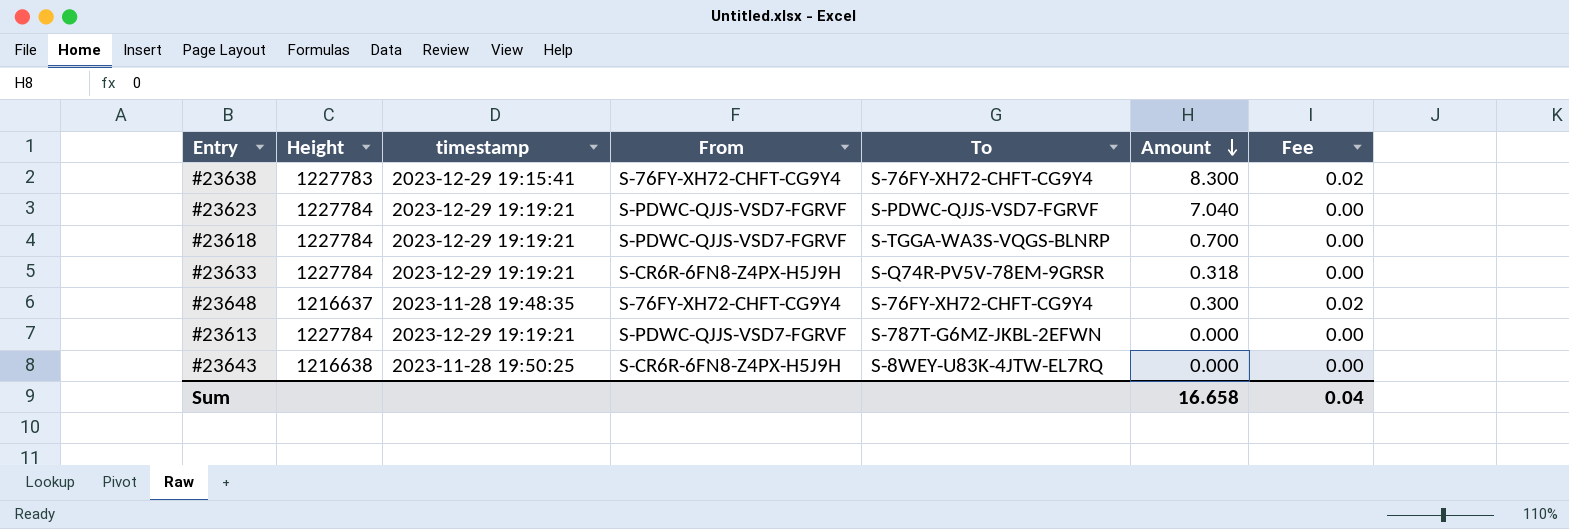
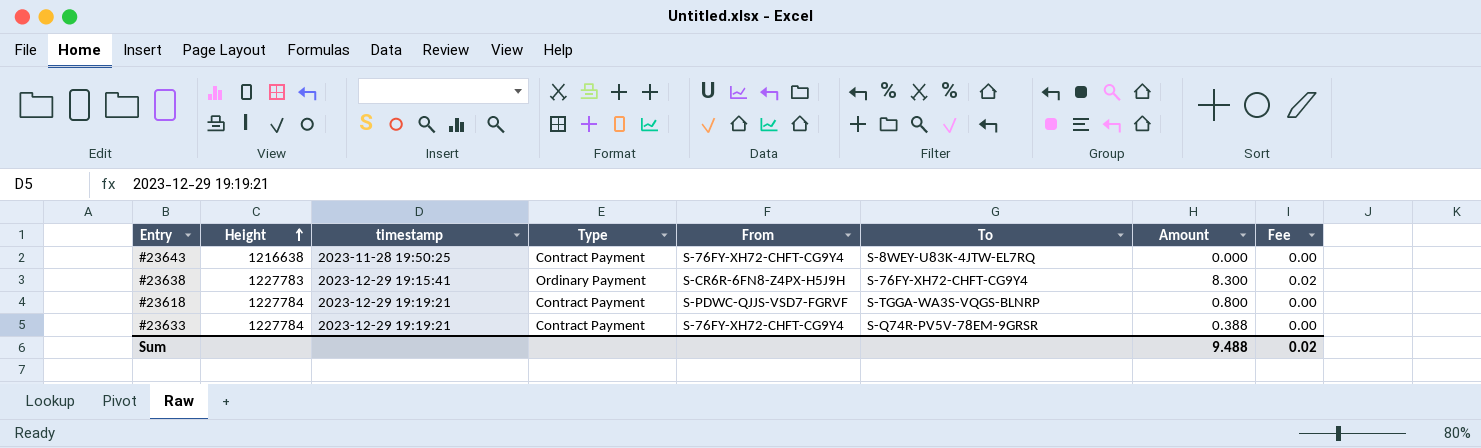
row order: Amount descending -> Height ascending
column Type | position: none -> 4
row #23623: 1227784 | 2023-12-29 19:19:21 | S-PDWC-QJJS-VSD7-FGRVF | S-PDWC-QJJS-VSD7-FGRVF | 7.040 | 0.00 -> none
row #23648: 1216637 | 2023-11-28 19:48:35 | S-76FY-XH72-CHFT-CG9Y4 | S-76FY-XH72-CHFT-CG9Y4 | 0.300 | 0.02 -> none
row #23613: 1227784 | 2023-12-29 19:19:21 | S-PDWC-QJJS-VSD7-FGRVF | S-787T-G6MZ-JKBL-2EFWN | 0.000 | 0.00 -> none
#23643 | From: S-CR6R-6FN8-Z4PX-H5J9H -> S-76FY-XH72-CHFT-CG9Y4
#23638 | From: S-76FY-XH72-CHFT-CG9Y4 -> S-CR6R-6FN8-Z4PX-H5J9H
#23618 | Amount: 0.700 -> 0.800
#23633 | From: S-CR6R-6FN8-Z4PX-H5J9H -> S-76FY-XH72-CHFT-CG9Y4
#23633 | Amount: 0.318 -> 0.388
Sum | Amount: 16.658 -> 9.488
Sum | Fee: 0.04 -> 0.02

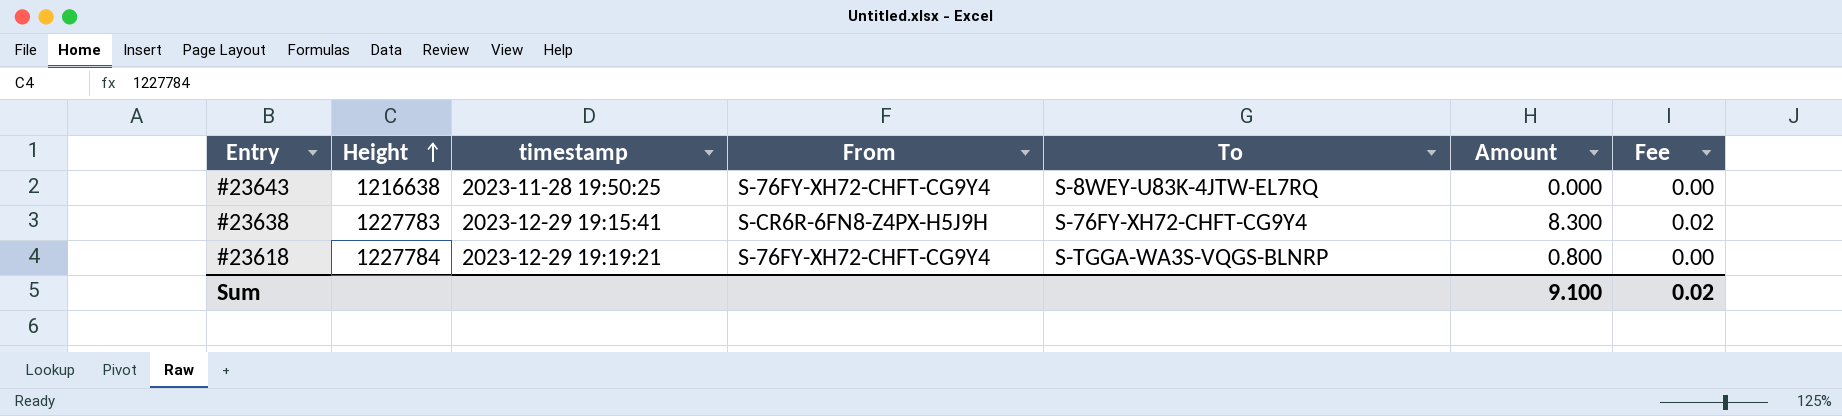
column Type | position: 4 -> none
row #23633: 1227784 | 2023-12-29 19:19:21 | Contract Payment | S-76FY-XH72-CHFT-CG9Y4 | S-Q74R-PV5V-78EM-9GRSR | 0.388 | 0.00 -> none
#23618 | From: S-PDWC-QJJS-VSD7-FGRVF -> S-76FY-XH72-CHFT-CG9Y4
Sum | Amount: 9.488 -> 9.100

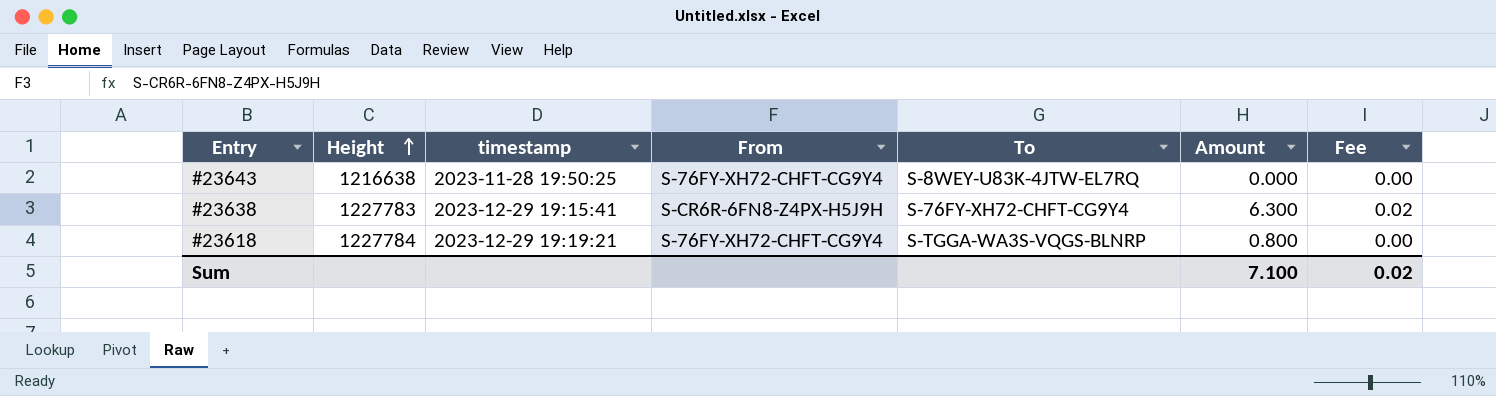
#23638 | Amount: 8.300 -> 6.300
Sum | Amount: 9.100 -> 7.100

